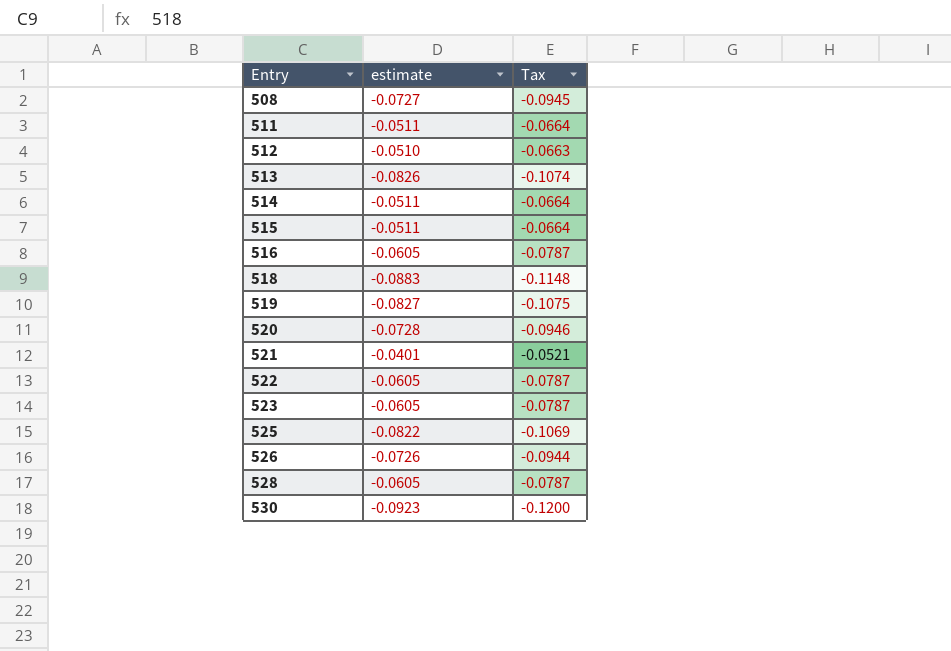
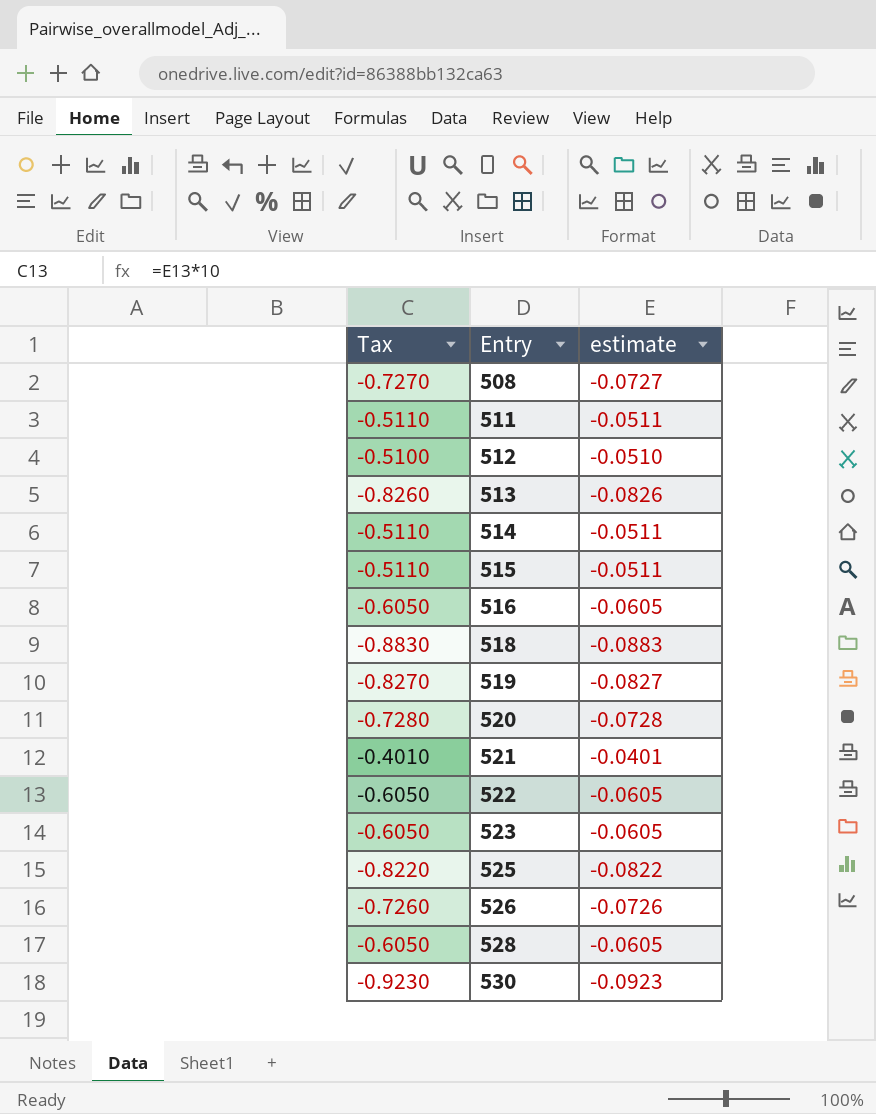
column Tax | formula: [estimate] * 1.3 -> [estimate] * 10
column Tax | position: 3 -> 1

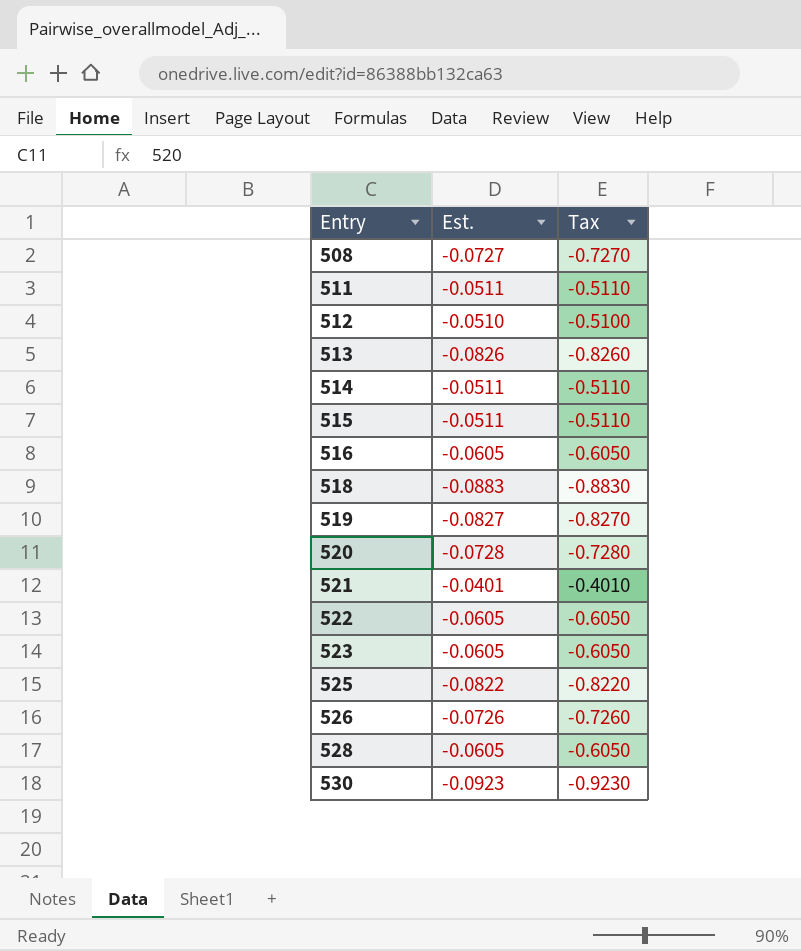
column name: estimate -> Est.
column Tax | position: 1 -> 3

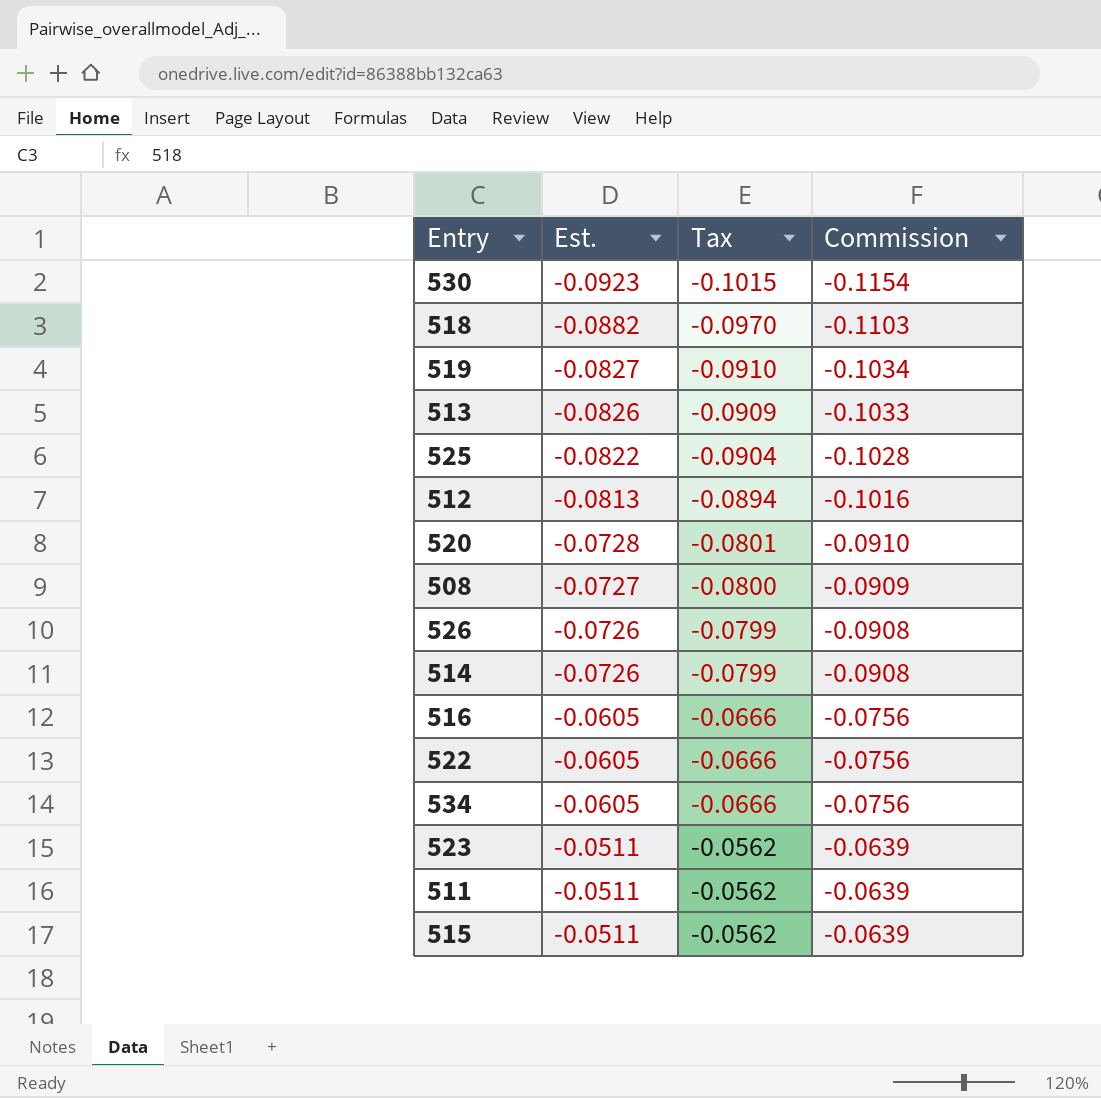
row order: Entry ascending -> Est. ascending
column Tax | formula: [Est.] * 10 -> [Est.] * 1.1
column Commission | formula: none -> [Est.] * 1.25
row 521: -0.0401 | -0.4010 -> none
row 528: -0.0605 | -0.6050 -> none
518 | Est.: -0.0883 -> -0.0882
512 | Est.: -0.0510 -> -0.0813
514 | Est.: -0.0511 -> -0.0726
row 534: none -> -0.0605 | -0.0666 | -0.0756
523 | Est.: -0.0605 -> -0.0511

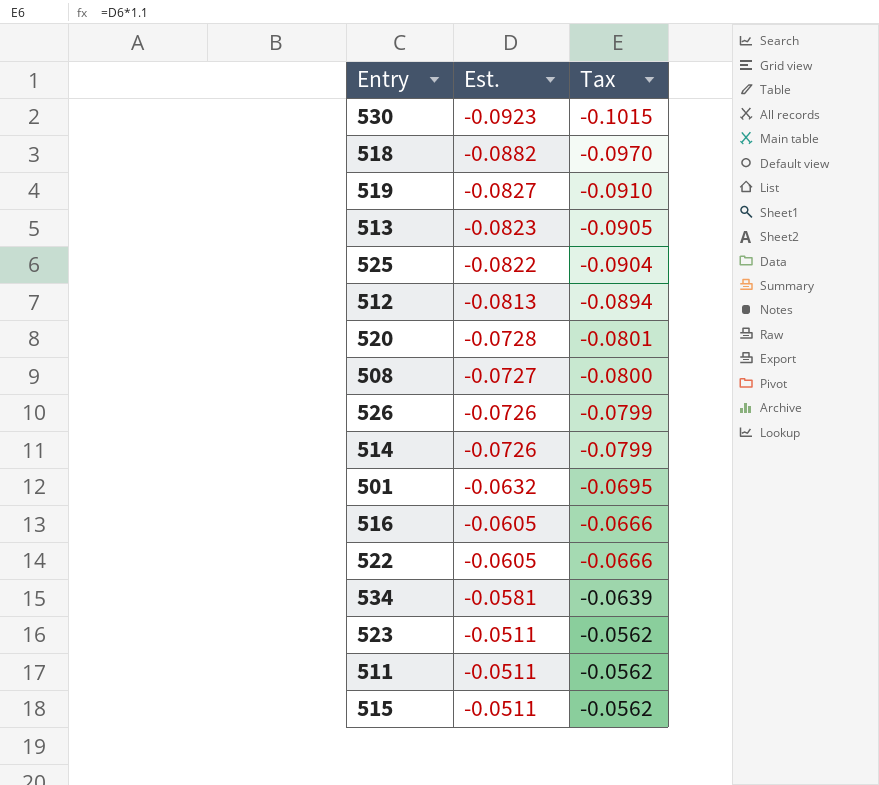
column Commission | formula: [Est.] * 1.25 -> none
513 | Est.: -0.0826 -> -0.0823
513 | Tax: -0.0909 -> -0.0905
row 501: none -> -0.0632 | -0.0695
534 | Est.: -0.0605 -> -0.0581
534 | Tax: -0.0666 -> -0.0639

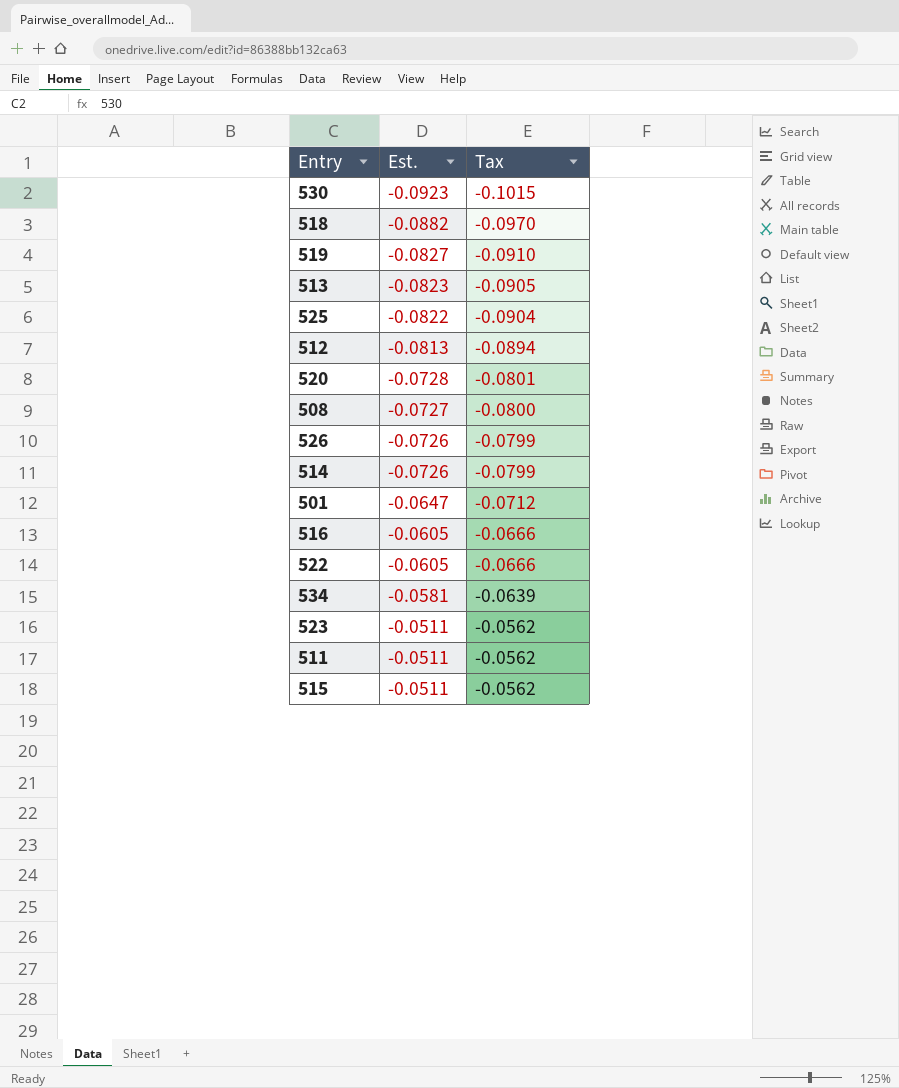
501 | Est.: -0.0632 -> -0.0647
501 | Tax: -0.0695 -> -0.0712

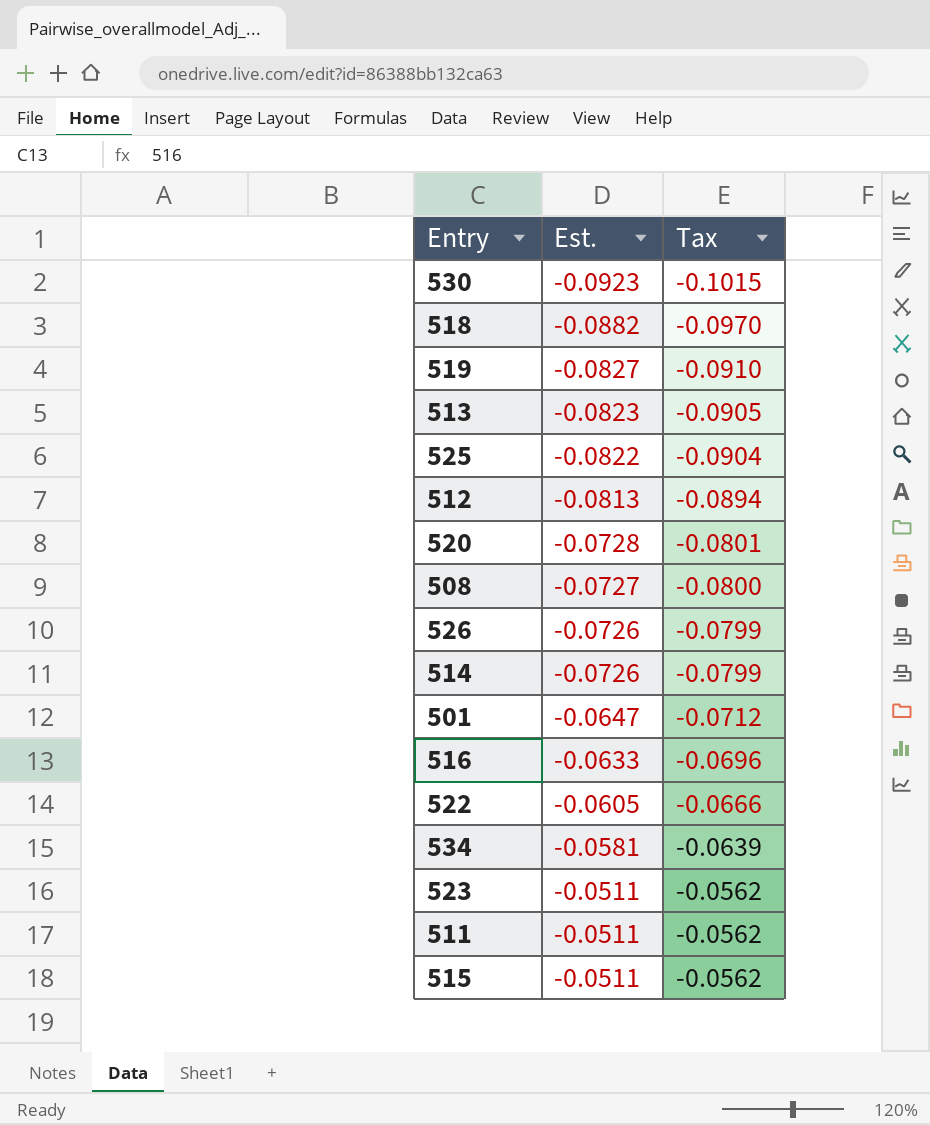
516 | Est.: -0.0605 -> -0.0633
516 | Tax: -0.0666 -> -0.0696

